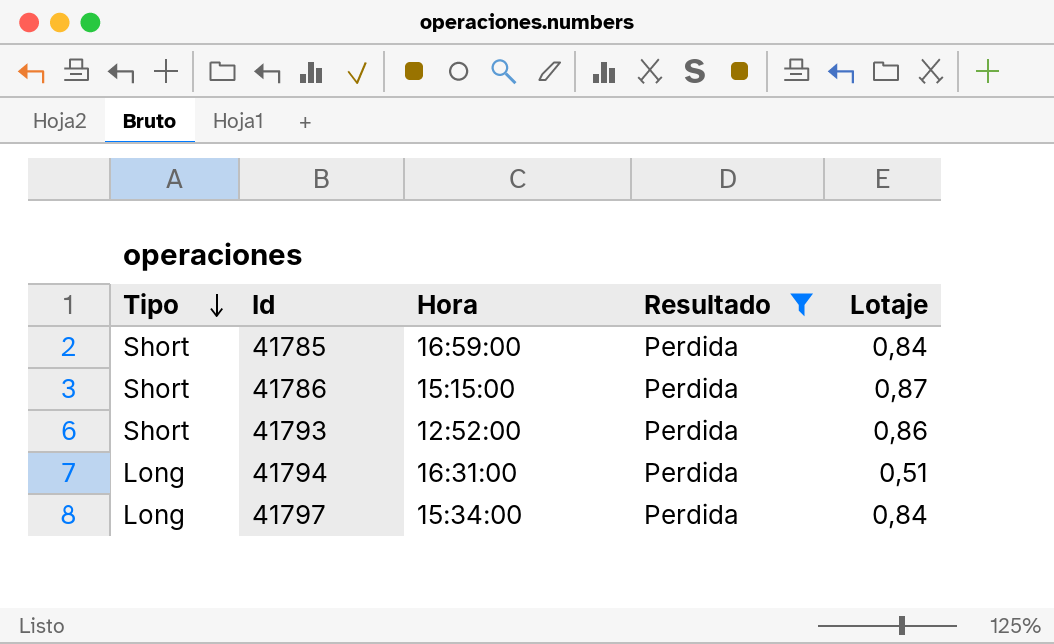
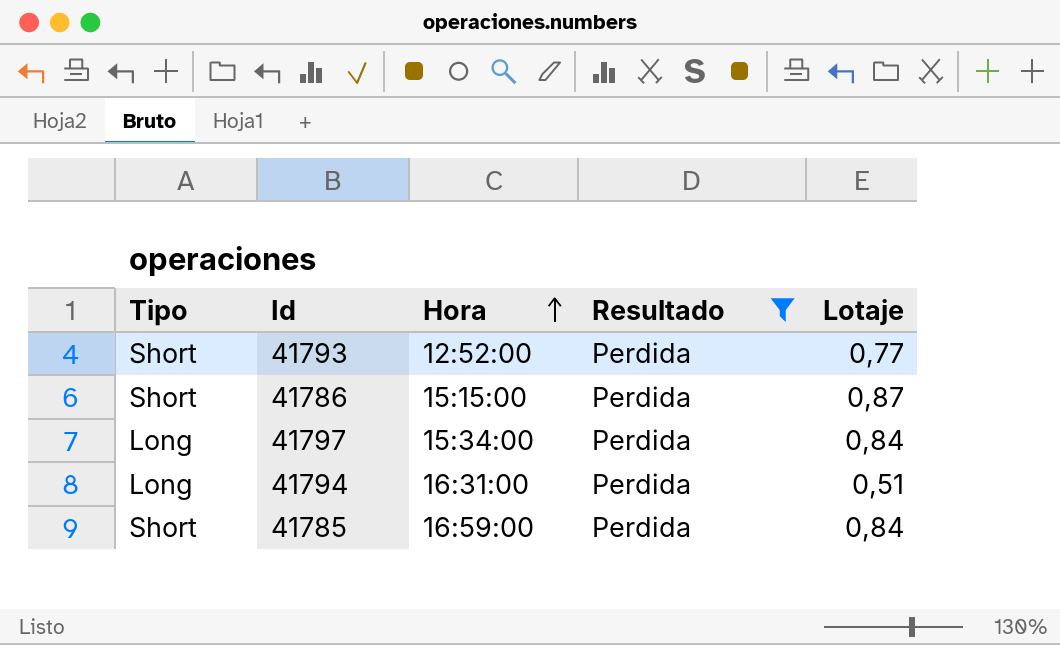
row order: Tipo descending -> Hora ascending
41793 | Lotaje: 0,86 -> 0,77

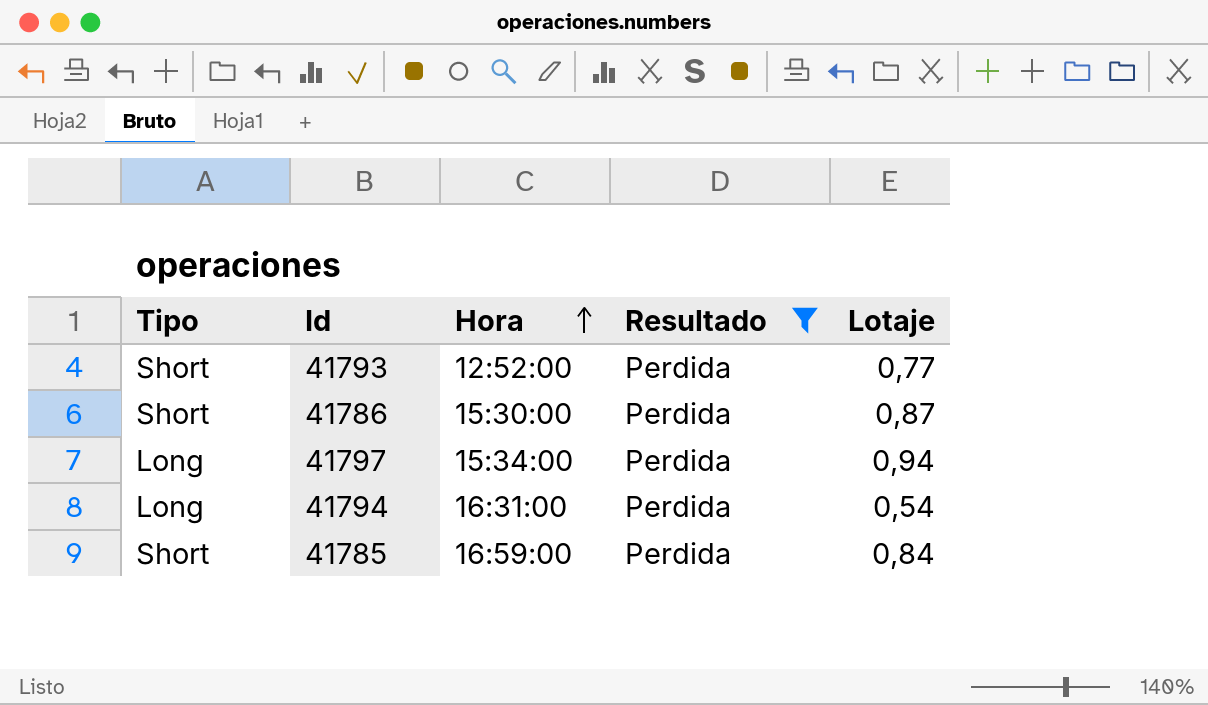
41786 | Hora: 15:15:00 -> 15:30:00
41797 | Lotaje: 0,84 -> 0,94
41794 | Lotaje: 0,51 -> 0,54

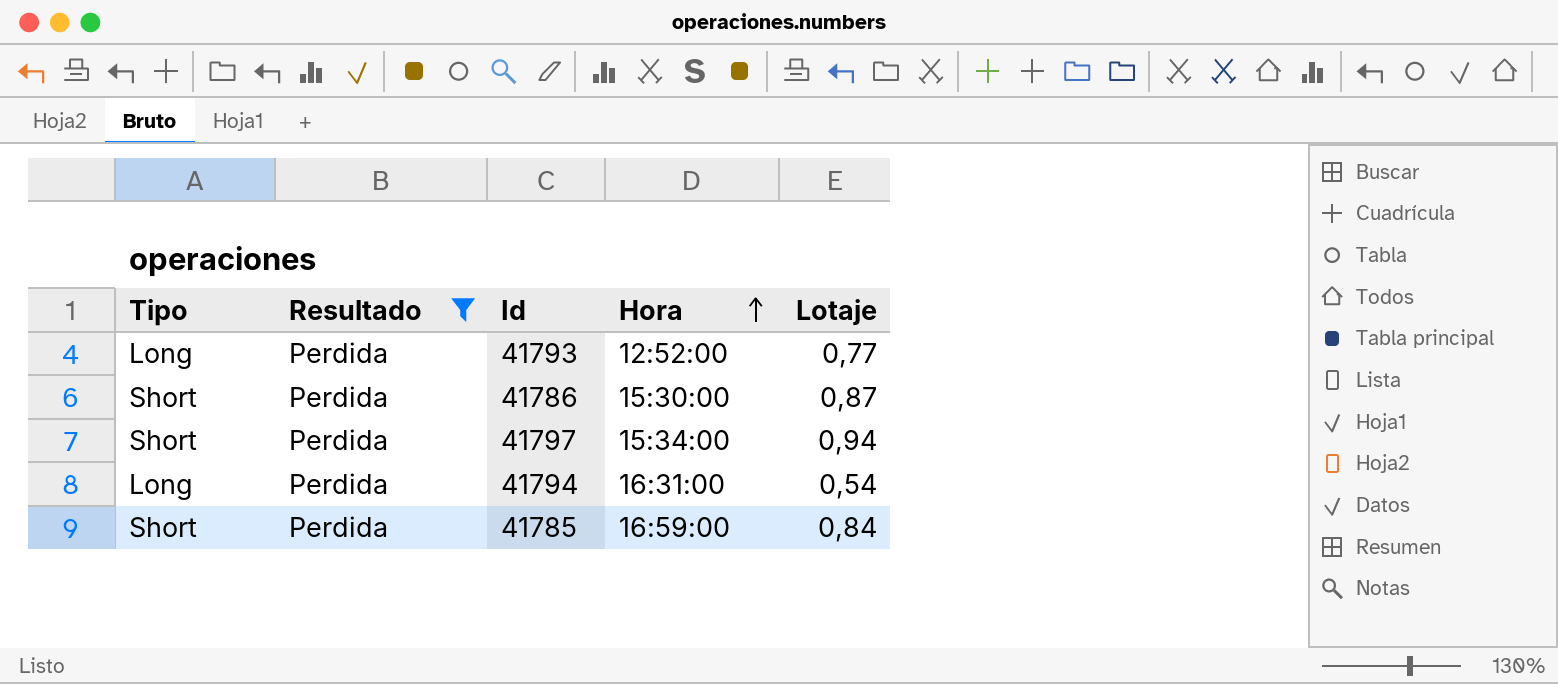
column Resultado | position: 4 -> 2
41793 | Tipo: Short -> Long
41797 | Tipo: Long -> Short

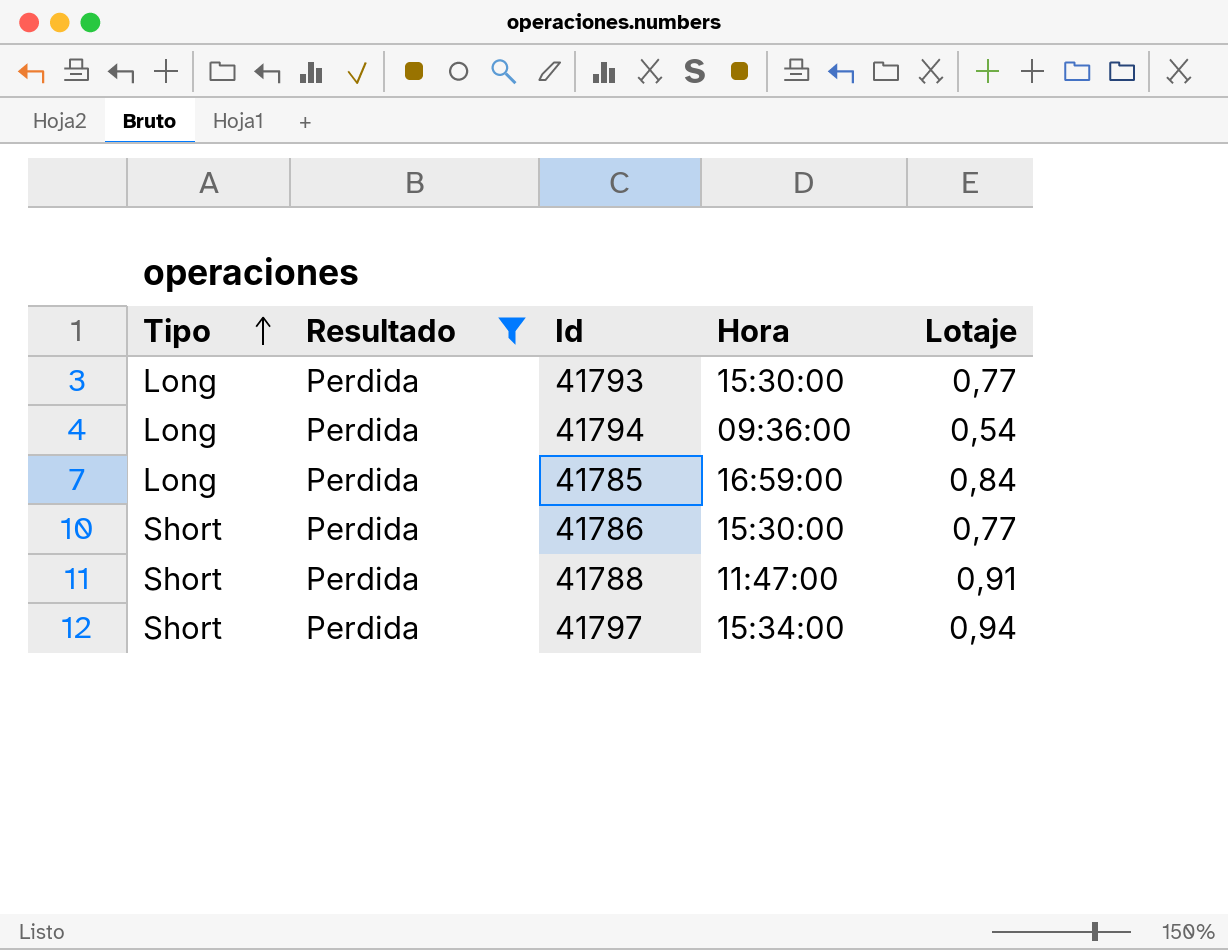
row order: Hora ascending -> Tipo ascending
41793 | Hora: 12:52:00 -> 15:30:00
41794 | Hora: 16:31:00 -> 09:36:00
41785 | Tipo: Short -> Long
41786 | Lotaje: 0,87 -> 0,77
row 41788: none -> Short | Perdida | 11:47:00 | 0,91

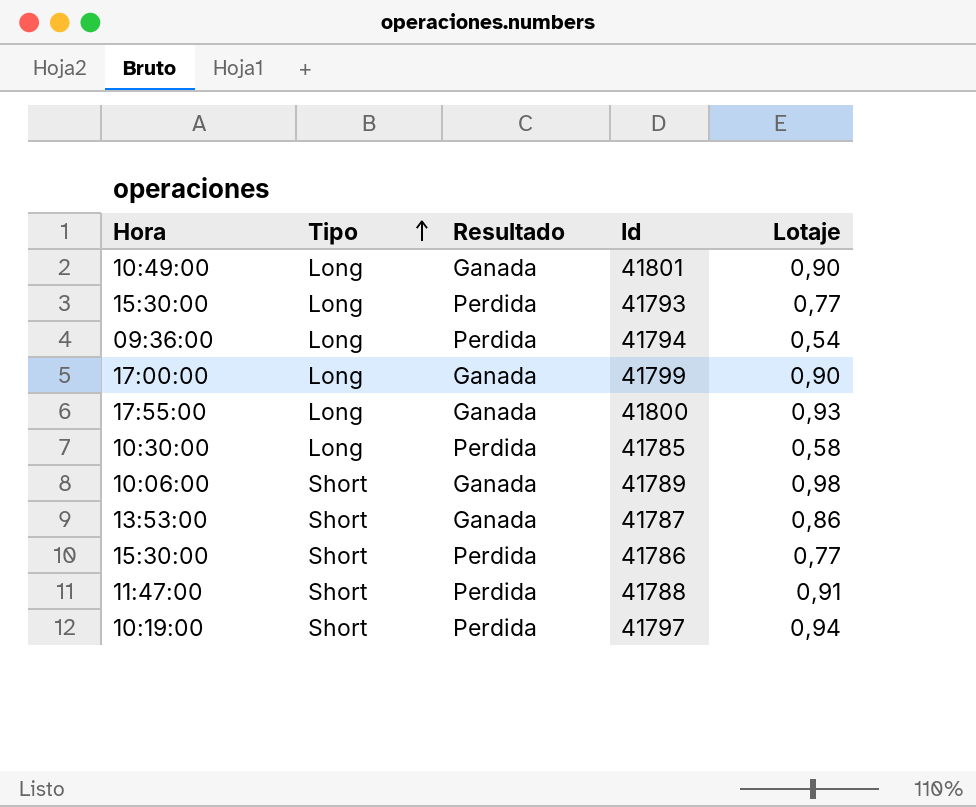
filter: Resultado = Perdida -> none
column Hora | position: 4 -> 1
41785 | Hora: 16:59:00 -> 10:30:00
41785 | Lotaje: 0,84 -> 0,58
41797 | Hora: 15:34:00 -> 10:19:00

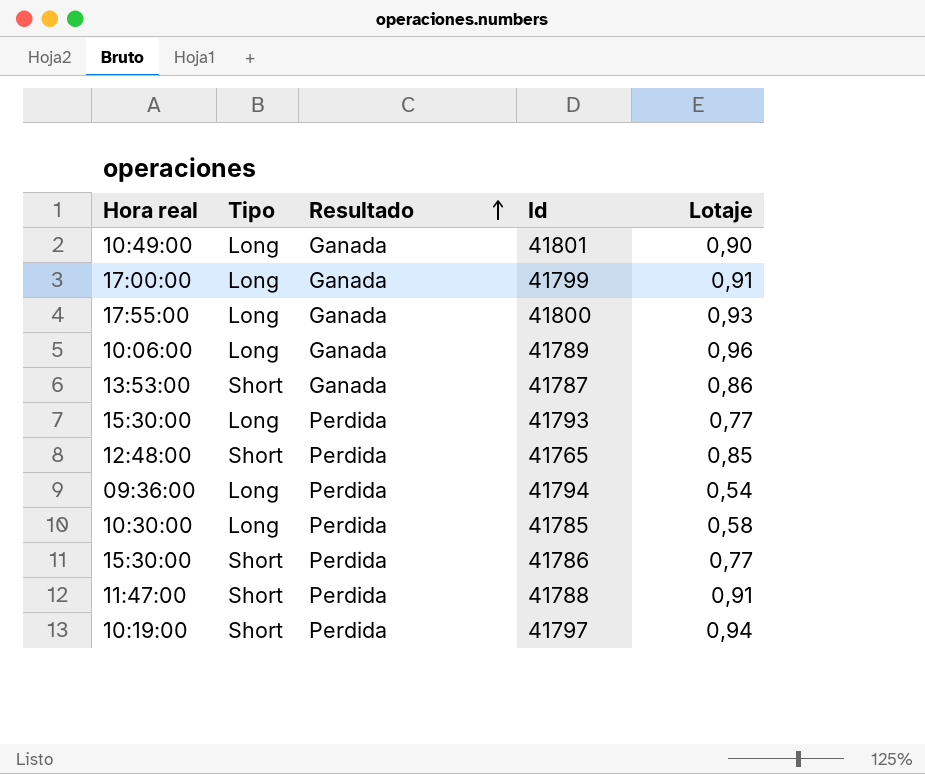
row order: Tipo ascending -> Resultado ascending
column name: Hora -> Hora real
41799 | Lotaje: 0,90 -> 0,91
41789 | Tipo: Short -> Long
41789 | Lotaje: 0,98 -> 0,96
row 41765: none -> 12:48:00 | Short | Perdida | 0,85

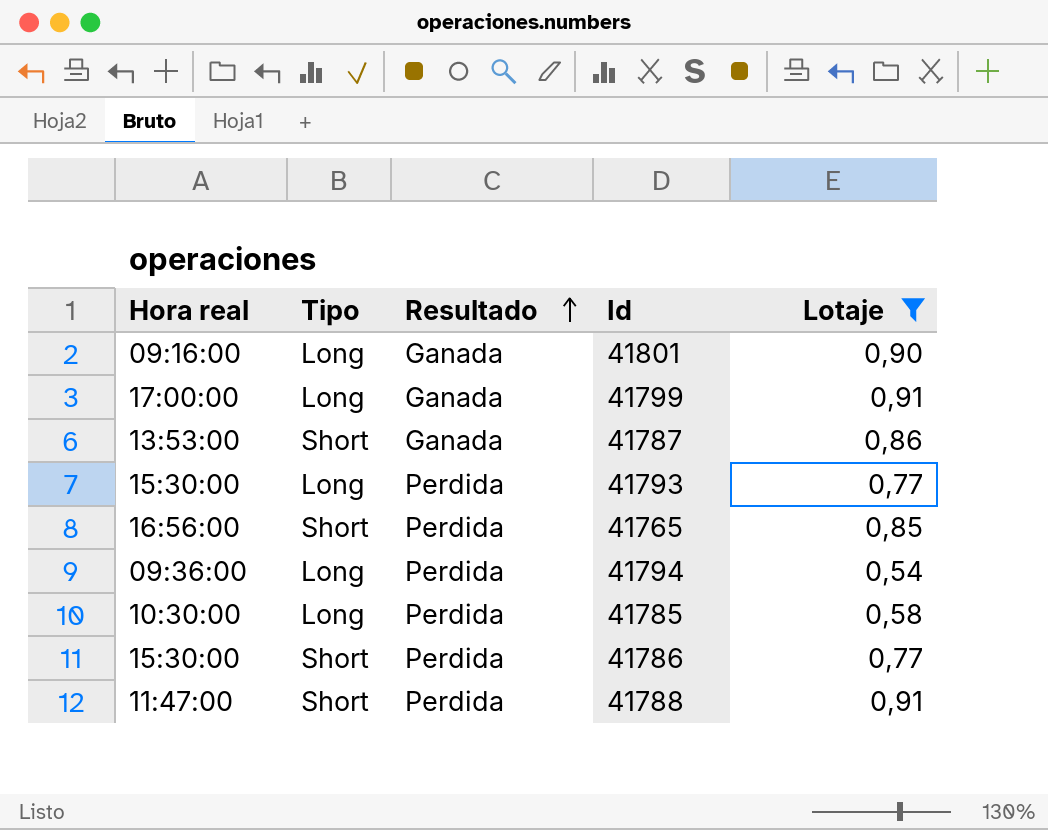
filter: none -> Lotaje <= 0,91
41801 | Hora real: 10:49:00 -> 09:16:00
41765 | Hora real: 12:48:00 -> 16:56:00

